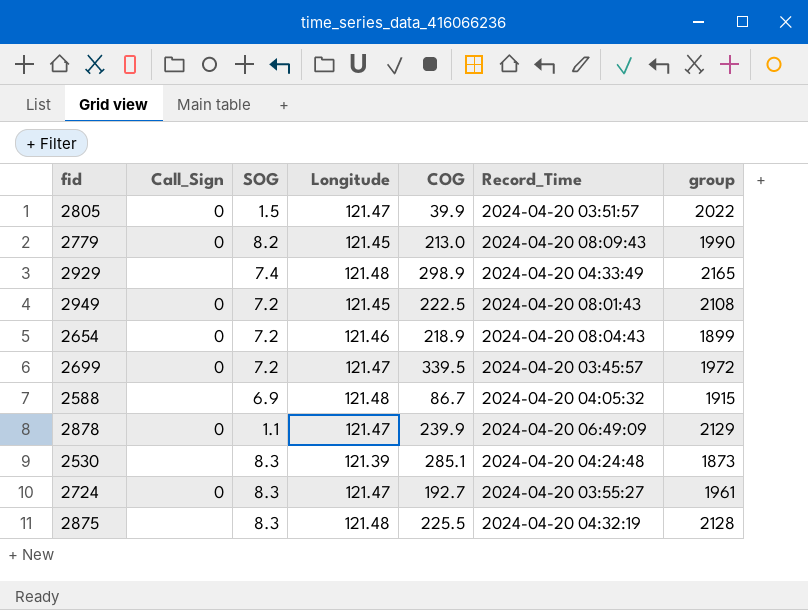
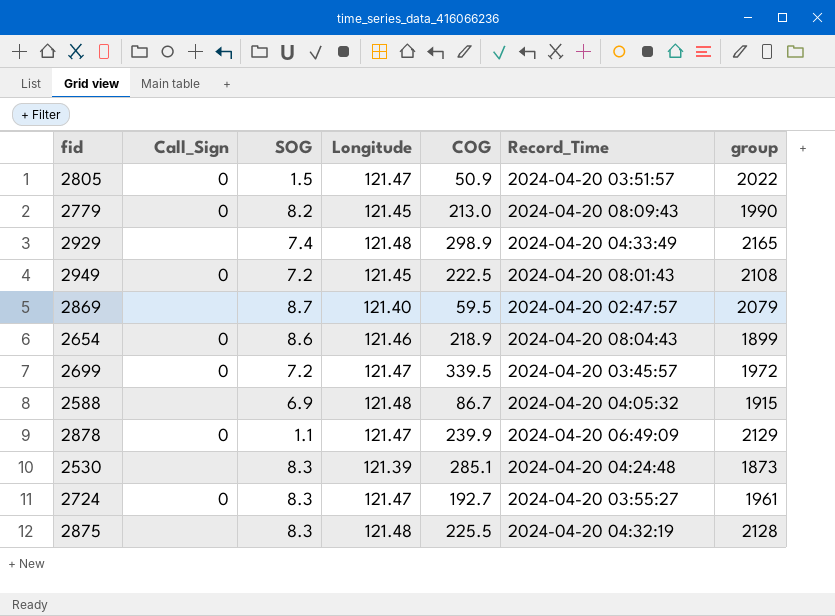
2805 | COG: 39.9 -> 50.9
row 2869: none -> none | 8.7 | 121.40 | 59.5 | 2024-04-20 02:47:57 | 2079
2654 | SOG: 7.2 -> 8.6

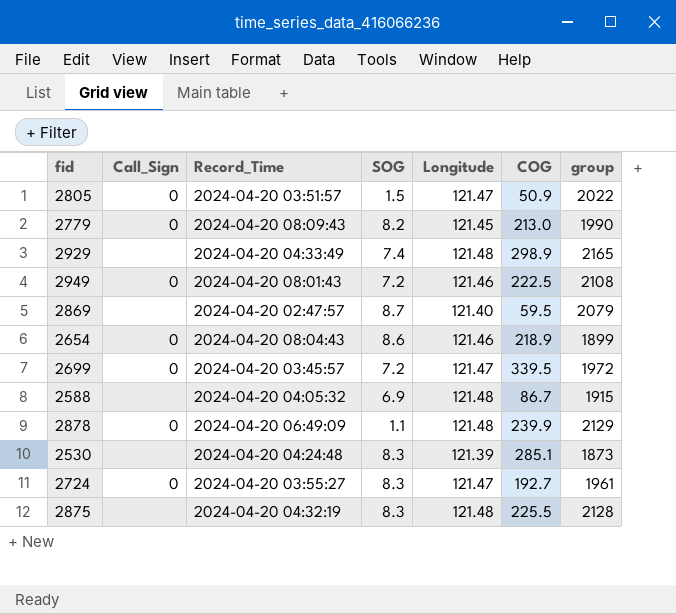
column Record_Time | position: 6 -> 3
2949 | Longitude: 121.45 -> 121.46
2878 | Longitude: 121.47 -> 121.48

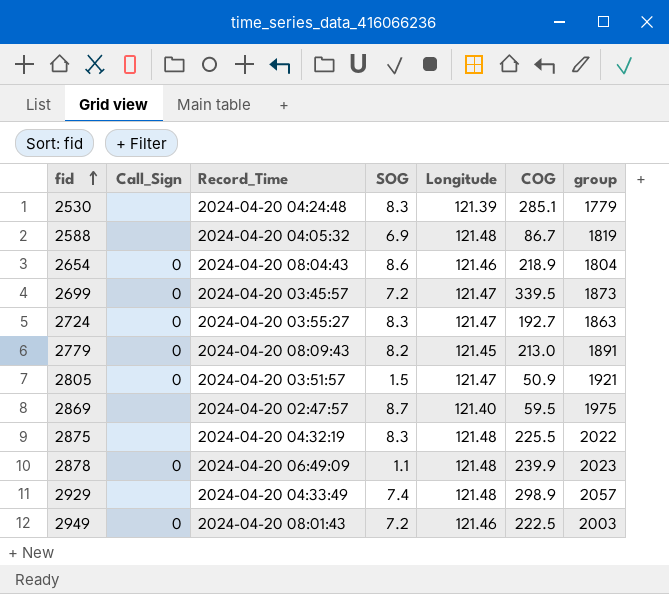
row order: none -> fid ascending
2530 | group: 1873 -> 1779
2588 | group: 1915 -> 1819
2654 | group: 1899 -> 1804
2699 | group: 1972 -> 1873
2724 | group: 1961 -> 1863
2779 | group: 1990 -> 1891
2805 | group: 2022 -> 1921
2869 | group: 2079 -> 1975
2875 | group: 2128 -> 2022
2878 | group: 2129 -> 2023
2929 | group: 2165 -> 2057
2949 | group: 2108 -> 2003

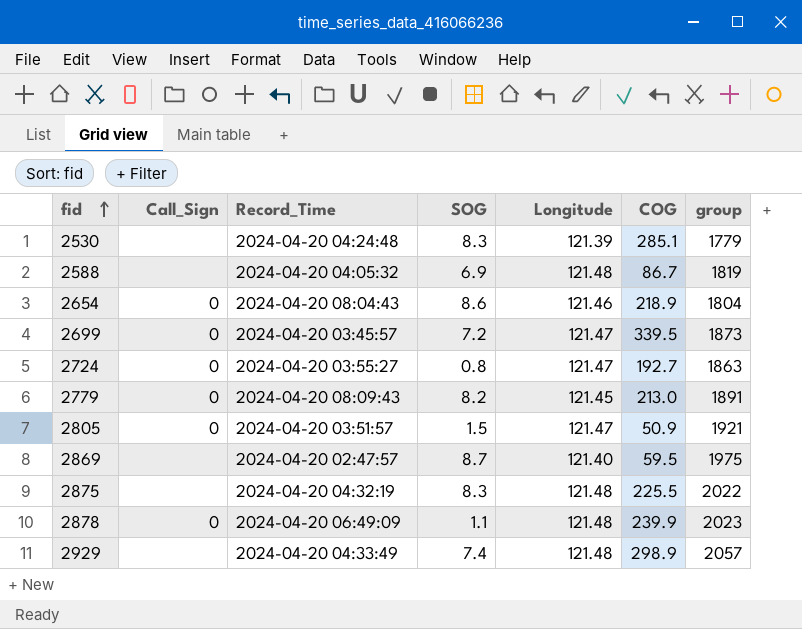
row 2949: 0 | 2024-04-20 08:01:43 | 7.2 | 121.46 | 222.5 | 2003 -> none
2724 | SOG: 8.3 -> 0.8

